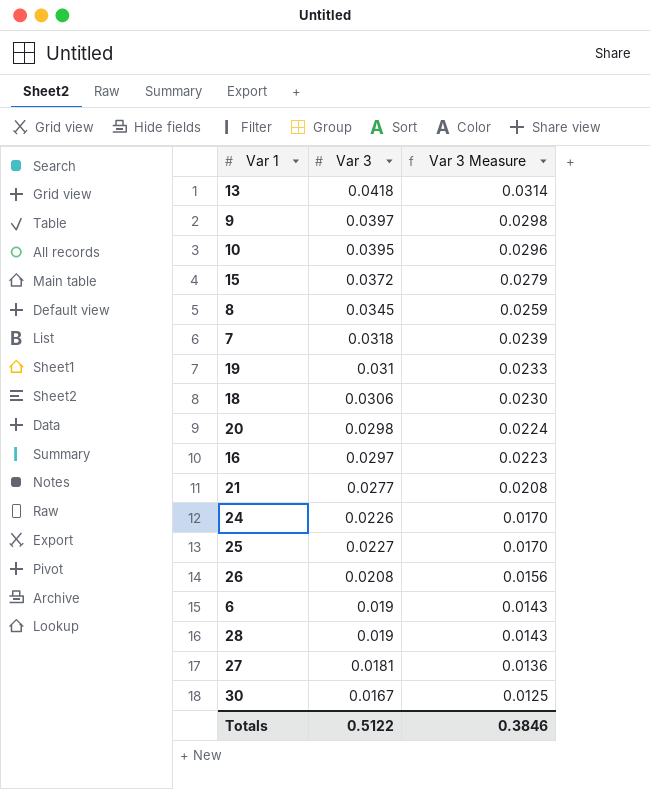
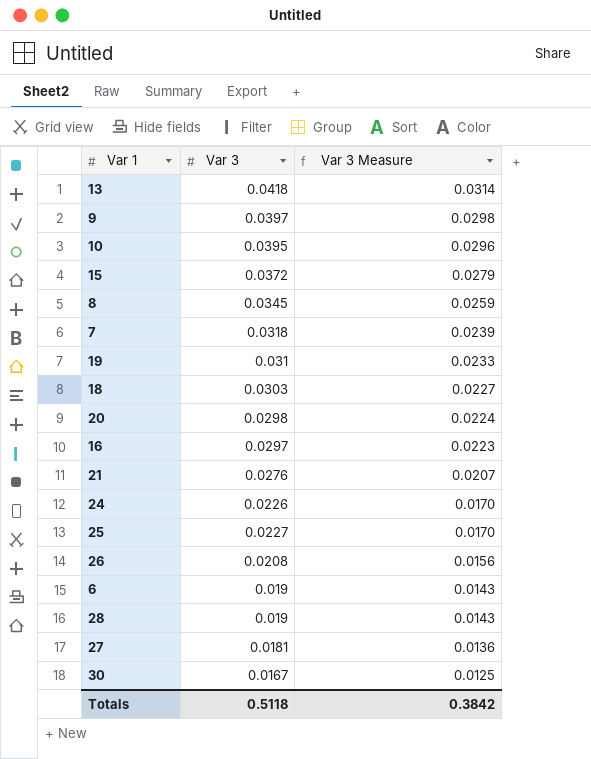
18 | Var 3: 0.0306 -> 0.0303
18 | Var 3 Measure: 0.0230 -> 0.0227
21 | Var 3: 0.0277 -> 0.0276
21 | Var 3 Measure: 0.0208 -> 0.0207
Totals | Var 3: 0.5122 -> 0.5118
Totals | Var 3 Measure: 0.3846 -> 0.3842

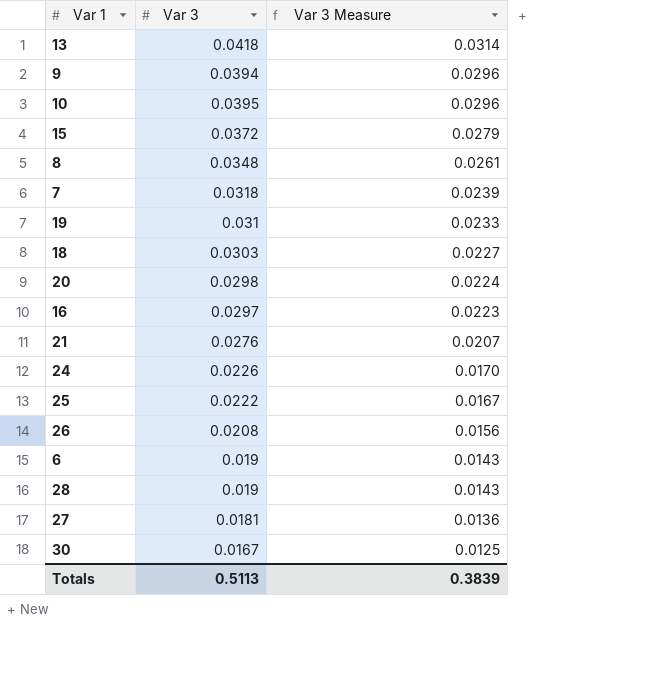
9 | Var 3: 0.0397 -> 0.0394
9 | Var 3 Measure: 0.0298 -> 0.0296
8 | Var 3: 0.0345 -> 0.0348
8 | Var 3 Measure: 0.0259 -> 0.0261
25 | Var 3: 0.0227 -> 0.0222
25 | Var 3 Measure: 0.0170 -> 0.0167
Totals | Var 3: 0.5118 -> 0.5113
Totals | Var 3 Measure: 0.3842 -> 0.3839

